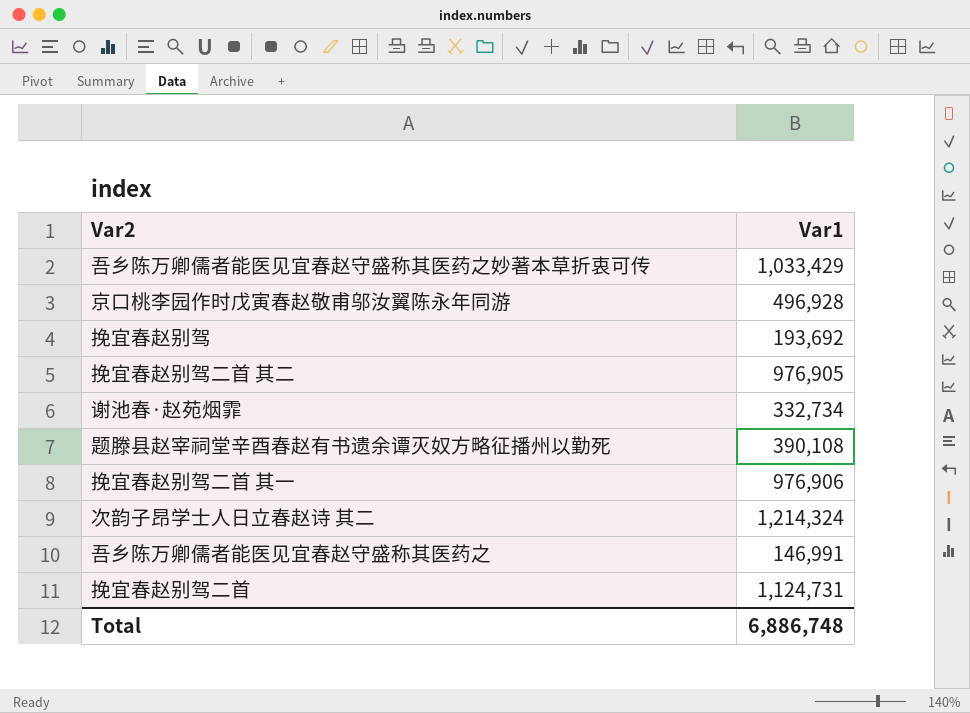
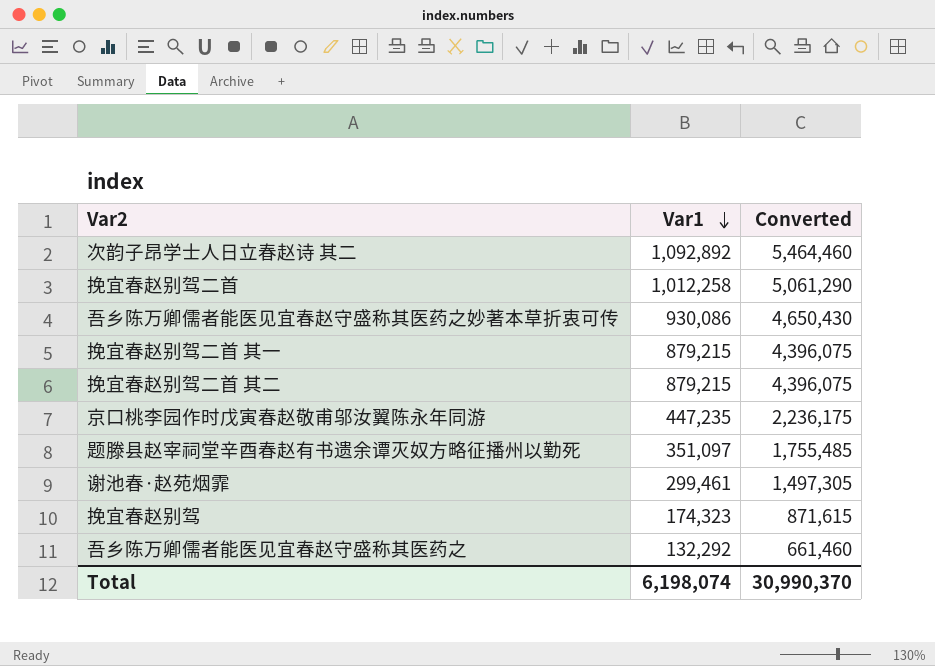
row order: none -> Var1 descending
column Converted | formula: none -> [Var1] * 5
次韵子昂学士人日立春赵诗 其二 | Var1: 1,214,324 -> 1,092,892
挽宜春赵别驾二首 | Var1: 1,124,731 -> 1,012,258
吾乡陈万卿儒者能医见宜春赵守盛称其医药之妙著本草折衷可传 | Var1: 1,033,429 -> 930,086
挽宜春赵别驾二首 其一 | Var1: 976,906 -> 879,215
挽宜春赵别驾二首 其二 | Var1: 976,905 -> 879,215
京口桃李园作时戊寅春赵敬甫邬汝翼陈永年同游 | Var1: 496,928 -> 447,235
题滕县赵宰祠堂辛酉春赵有书遗余谭灭奴方略征播州以勤死 | Var1: 390,108 -> 351,097
谢池春·赵苑烟霏 | Var1: 332,734 -> 299,461
挽宜春赵别驾 | Var1: 193,692 -> 174,323
吾乡陈万卿儒者能医见宜春赵守盛称其医药之 | Var1: 146,991 -> 132,292
Total | Var1: 6,886,748 -> 6,198,074

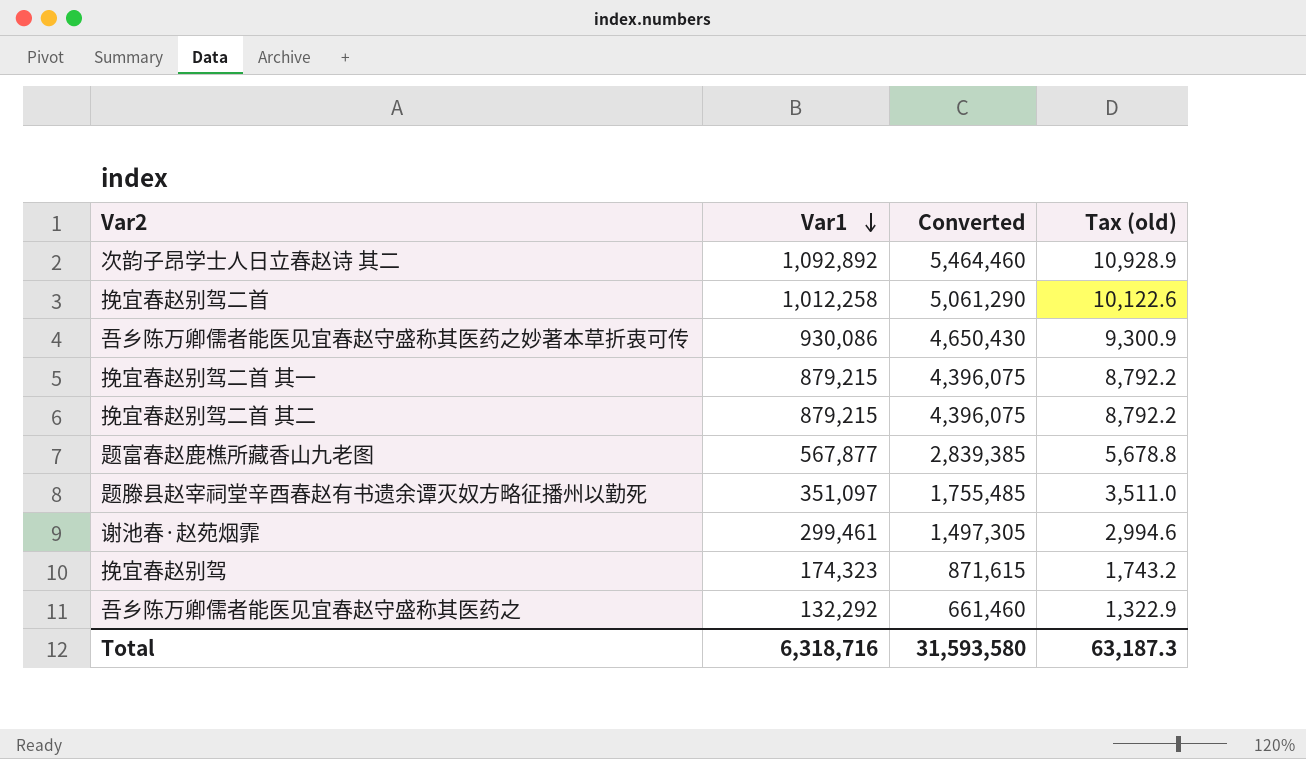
column Tax (old) | formula: none -> [Var1] * 0.01
row 京口桃李园作时戊寅春赵敬甫邬汝翼陈永年同游: 447,235 | 2,236,175 -> none
row 题富春赵鹿樵所藏香山九老图: none -> 567,877 | 2,839,385 | 5,678.8
Total | Var1: 6,198,074 -> 6,318,716
Total | Converted: 30,990,370 -> 31,593,580

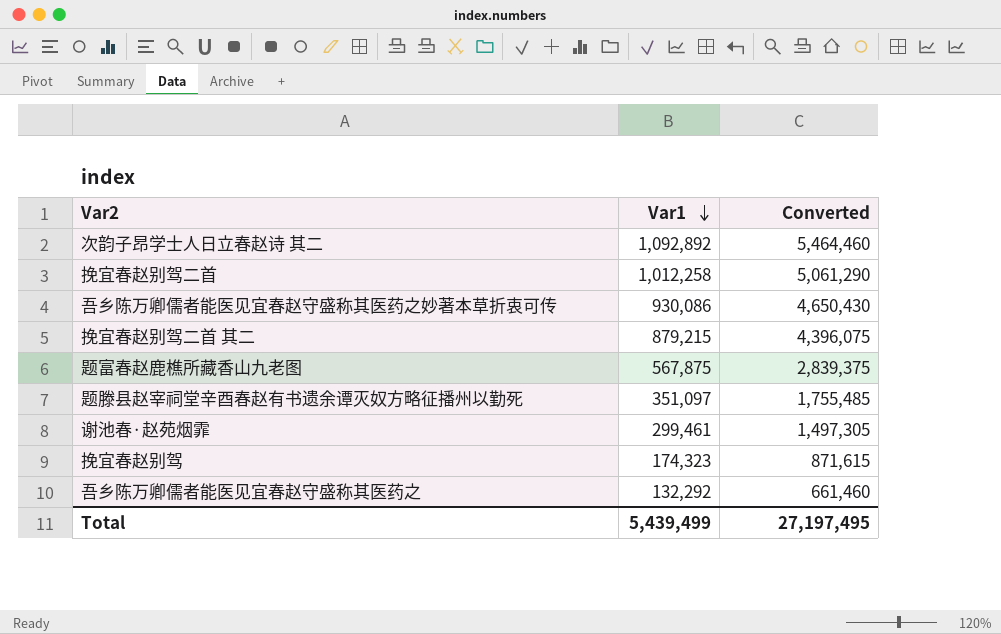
column Tax (old) | formula: [Var1] * 0.01 -> none
row 挽宜春赵别驾二首 其一: 879,215 | 4,396,075 | 8,792.2 -> none
题富春赵鹿樵所藏香山九老图 | Var1: 567,877 -> 567,875
题富春赵鹿樵所藏香山九老图 | Converted: 2,839,385 -> 2,839,375
Total | Var1: 6,318,716 -> 5,439,499
Total | Converted: 31,593,580 -> 27,197,495

